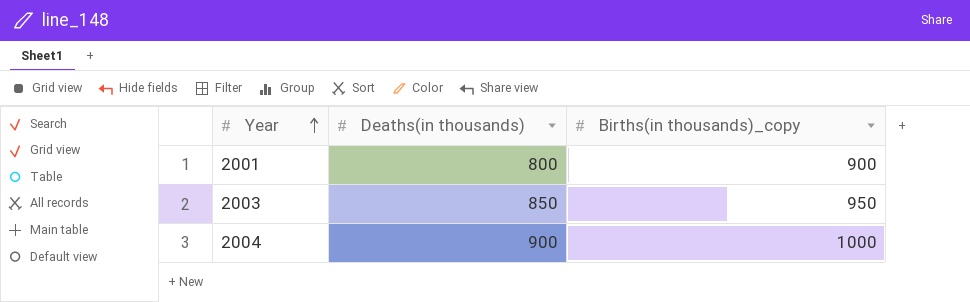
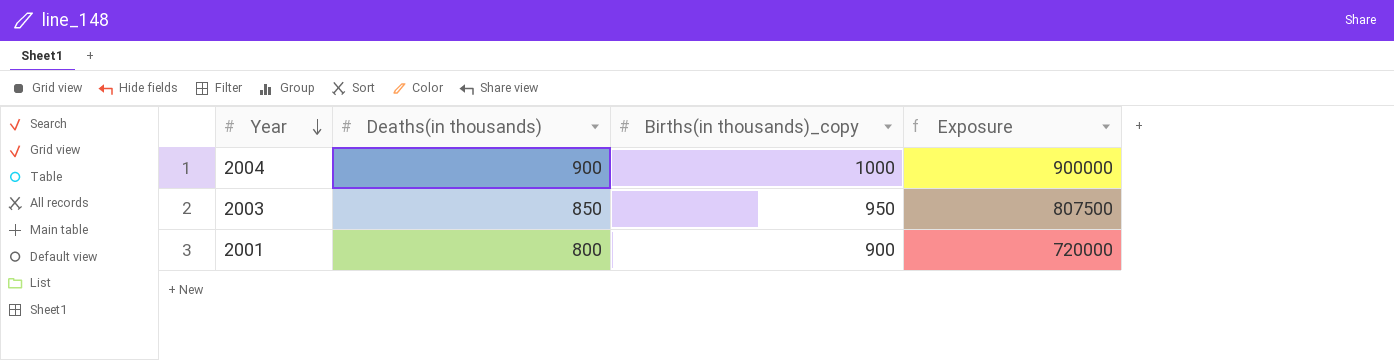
row order: Year ascending -> Year descending
column Exposure | formula: none -> [Deaths(in thousands)] * [Births(in thousands)_copy]

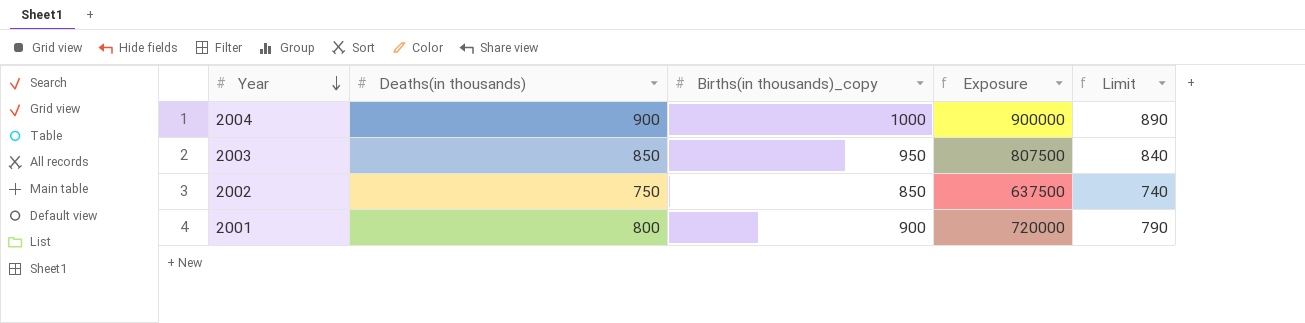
column Limit | formula: none -> [Deaths(in thousands)] - 10
row 2002: none -> 750 | 850 | 637500 | 740

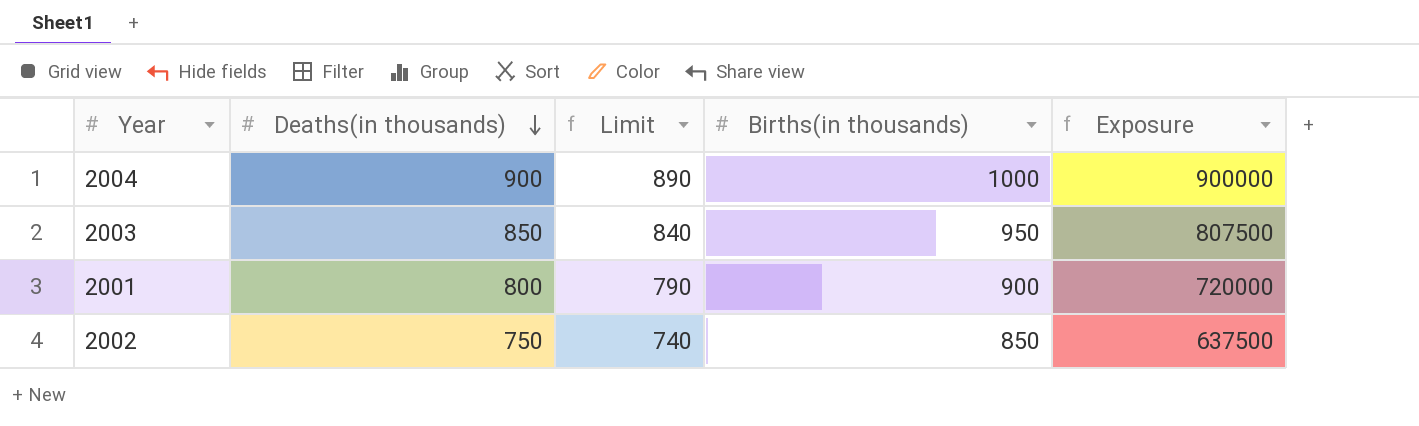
row order: Year descending -> Deaths(in thousands) descending
column Limit | position: 5 -> 3
column name: Births(in thousands)_copy -> Births(in thousands)

